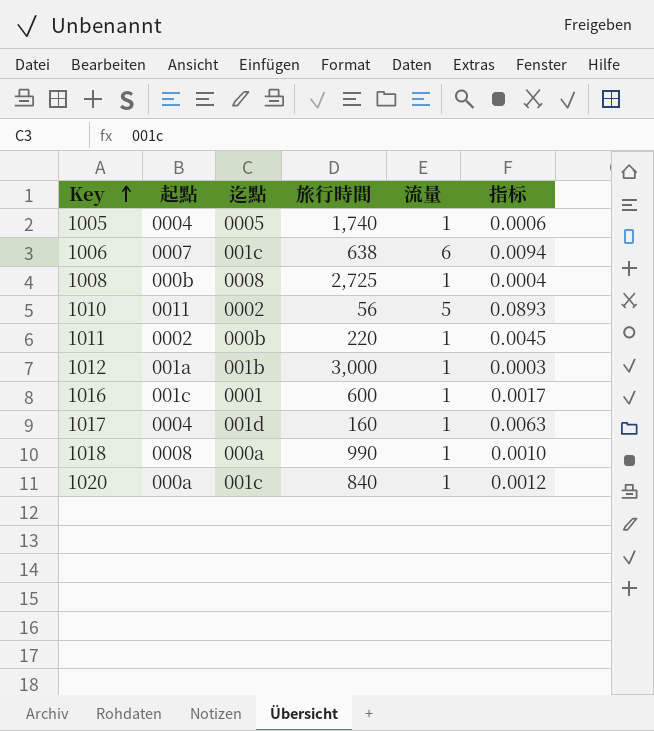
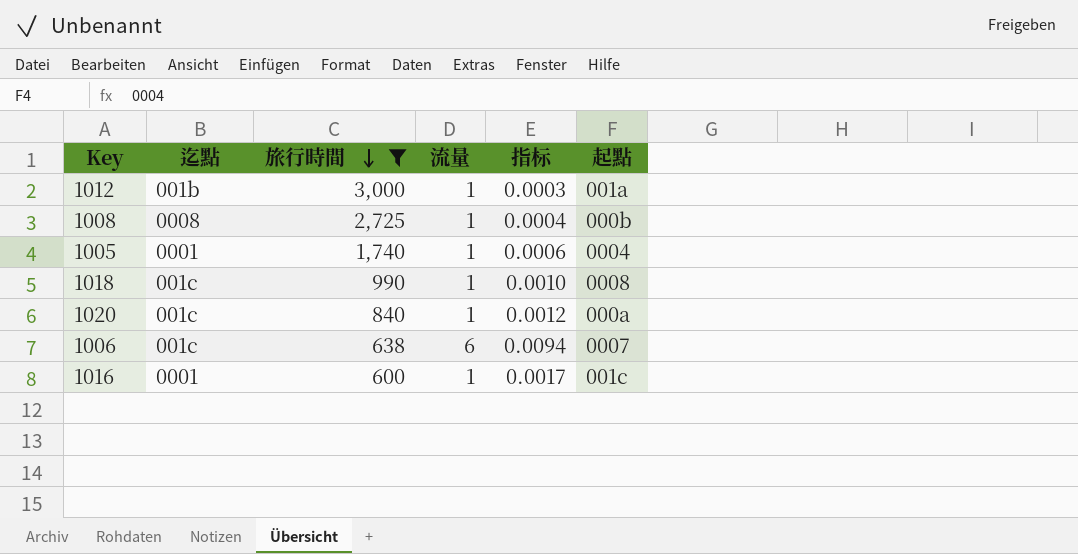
filter: none -> 旅行時間 >= 600
row order: Key ascending -> 旅行時間 descending
column 起點 | position: 2 -> 6
1005 | 迄點: 0005 -> 0001
1018 | 迄點: 000a -> 001c

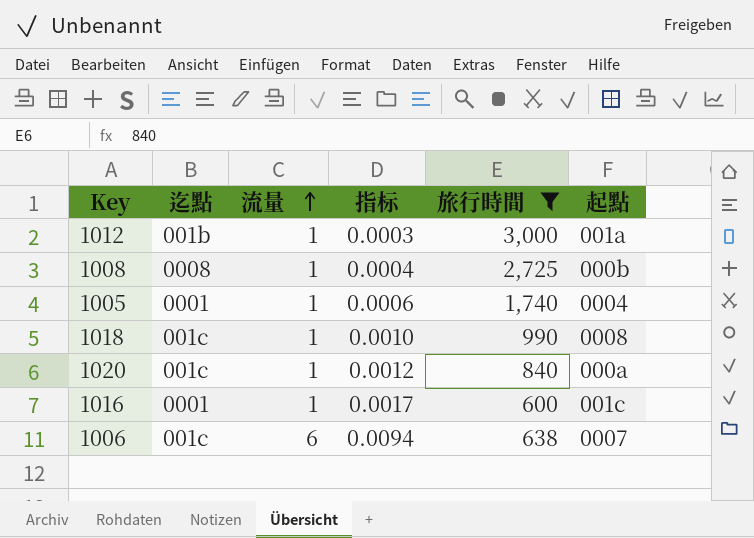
row order: 旅行時間 descending -> 流量 ascending
column 旅行時間 | position: 3 -> 5

